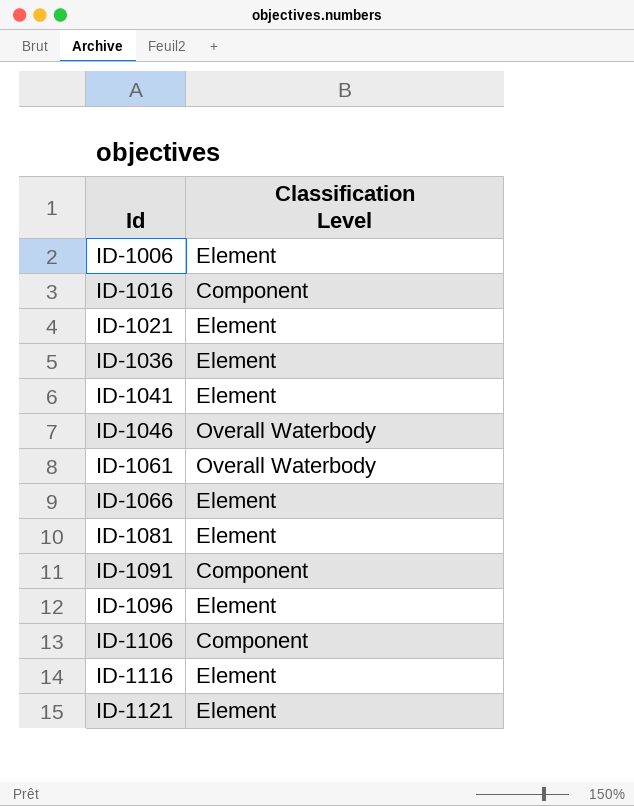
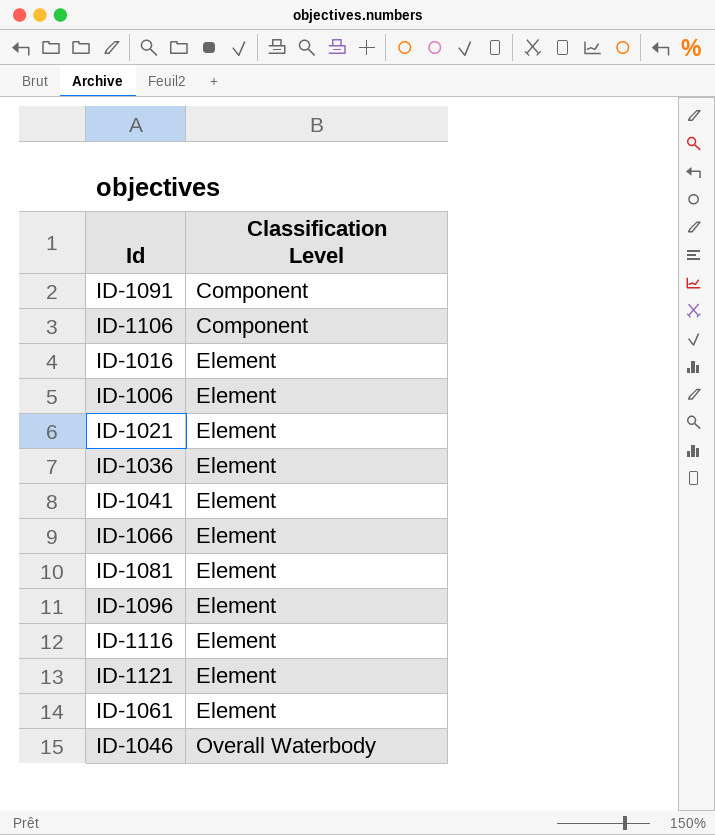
row order: Id ascending -> Classification Level ascending
ID-1016 | Classification Level: Component -> Element
ID-1061 | Classification Level: Overall Waterbody -> Element

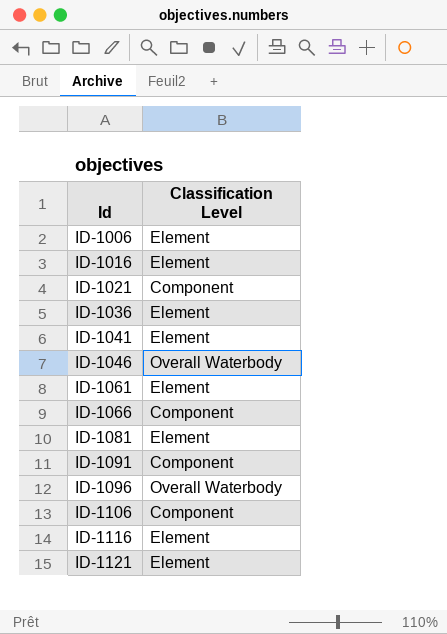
row order: Classification Level ascending -> Id ascending
ID-1021 | Classification Level: Element -> Component
ID-1066 | Classification Level: Element -> Component
ID-1096 | Classification Level: Element -> Overall Waterbody

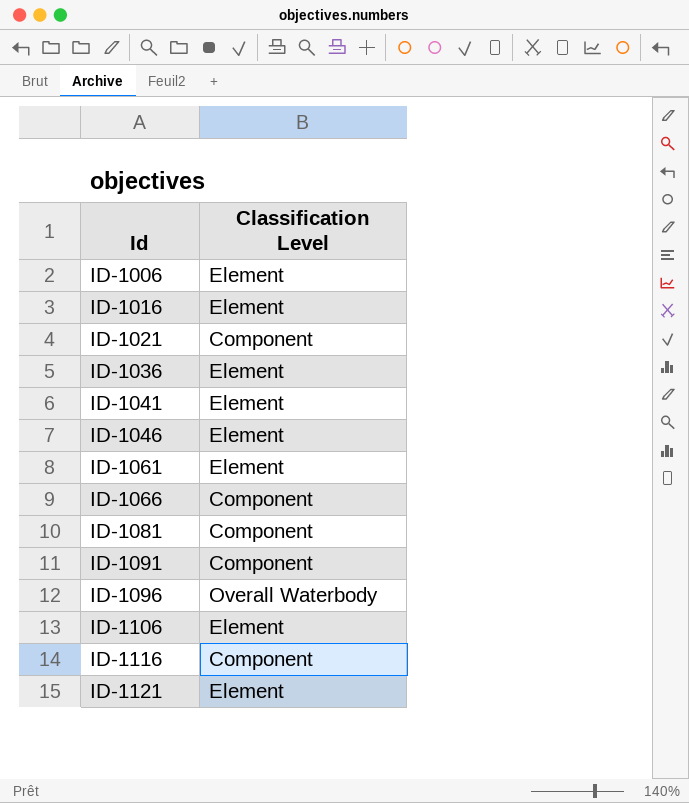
ID-1046 | Classification Level: Overall Waterbody -> Element
ID-1081 | Classification Level: Element -> Component
ID-1106 | Classification Level: Component -> Element
ID-1116 | Classification Level: Element -> Component

